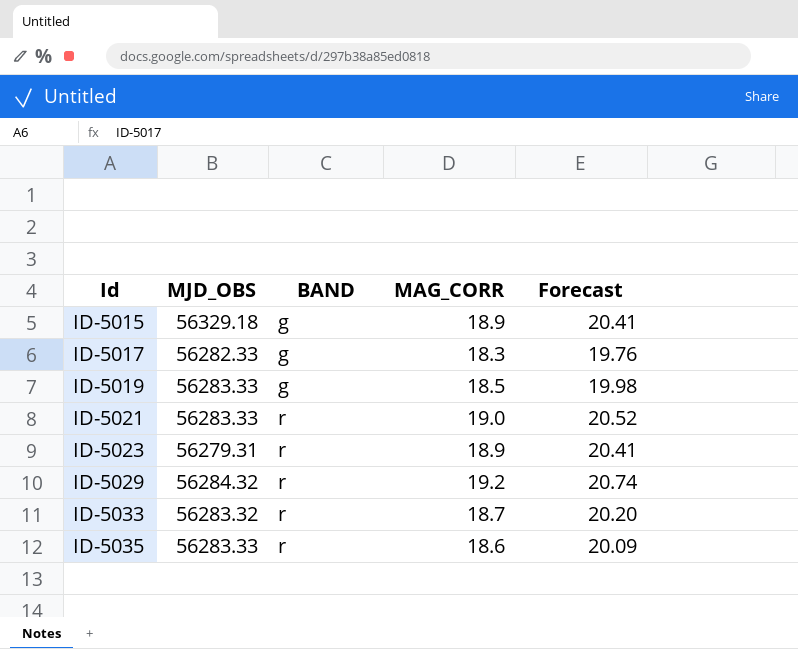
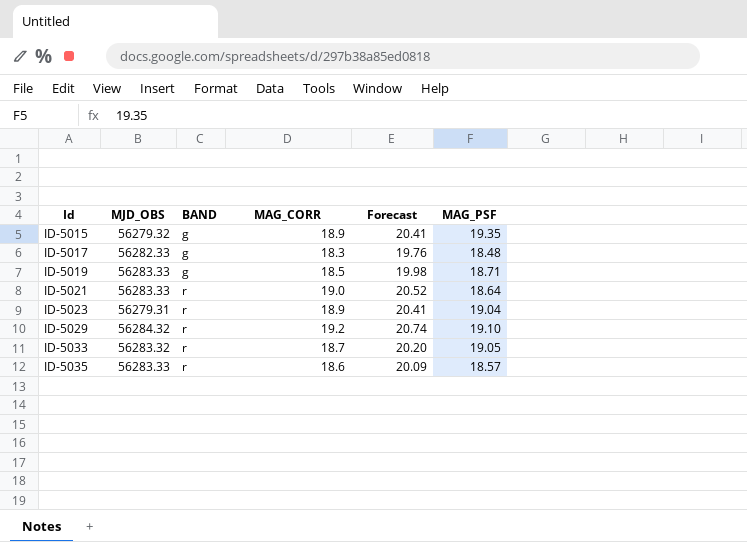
column MAG_PSF | position: none -> 6
ID-5015 | MJD_OBS: 56329.18 -> 56279.32

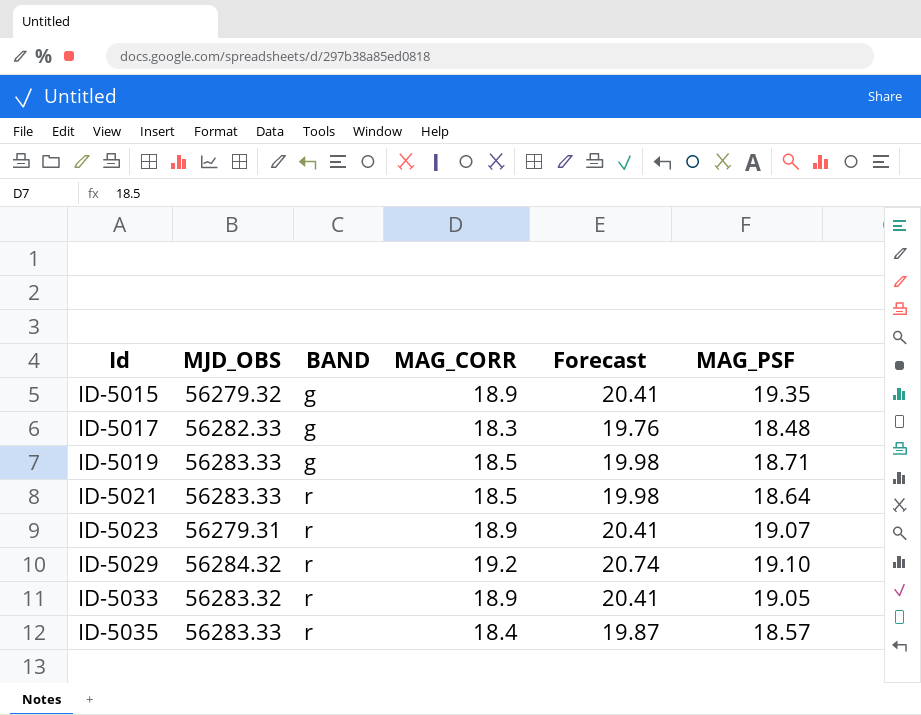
ID-5021 | MAG_CORR: 19.0 -> 18.5
ID-5021 | Forecast: 20.52 -> 19.98
ID-5023 | MAG_PSF: 19.04 -> 19.07
ID-5033 | MAG_CORR: 18.7 -> 18.9
ID-5033 | Forecast: 20.20 -> 20.41
ID-5035 | MAG_CORR: 18.6 -> 18.4
ID-5035 | Forecast: 20.09 -> 19.87

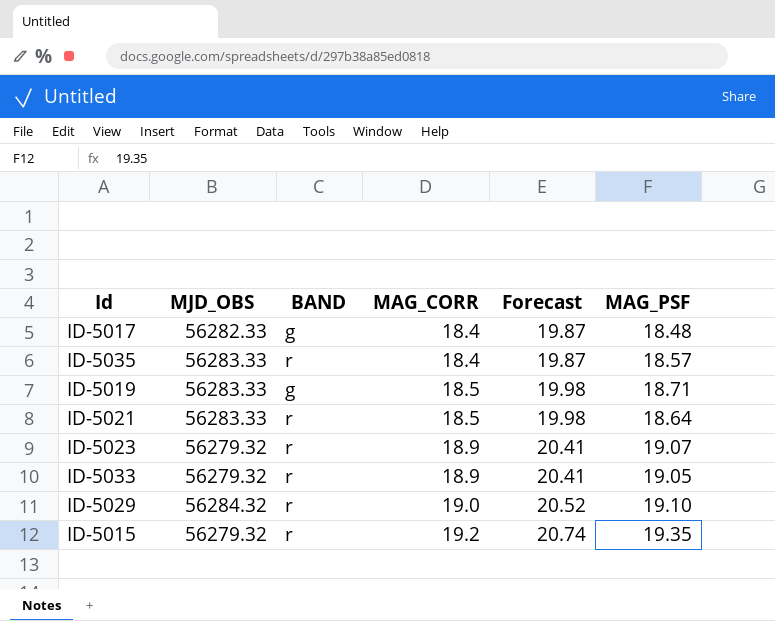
row order: Id ascending -> MAG_CORR ascending
ID-5017 | MAG_CORR: 18.3 -> 18.4
ID-5017 | Forecast: 19.76 -> 19.87
ID-5023 | MJD_OBS: 56279.31 -> 56279.32
ID-5033 | MJD_OBS: 56283.32 -> 56279.32
ID-5029 | MAG_CORR: 19.2 -> 19.0
ID-5029 | Forecast: 20.74 -> 20.52
ID-5015 | BAND: g -> r
ID-5015 | MAG_CORR: 18.9 -> 19.2
ID-5015 | Forecast: 20.41 -> 20.74

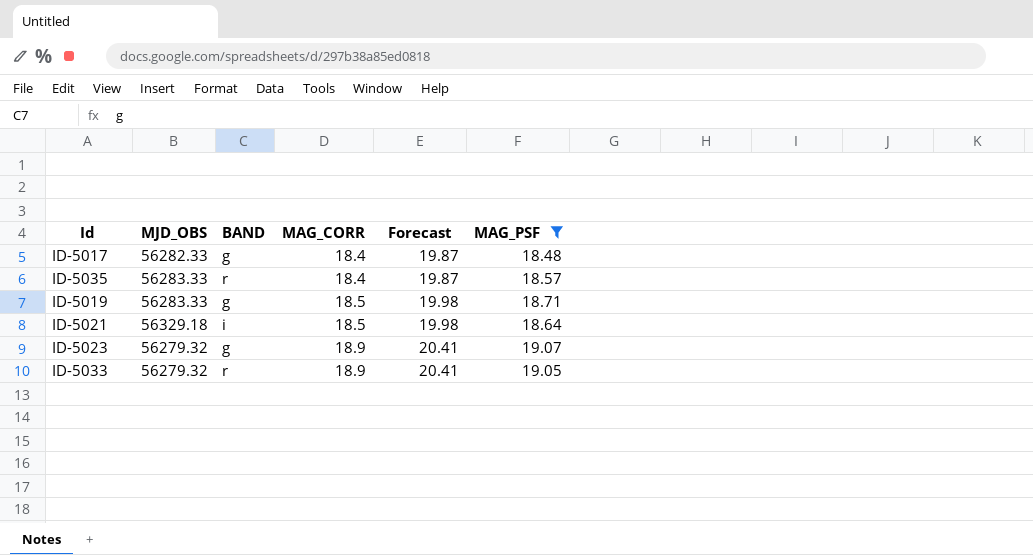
filter: none -> MAG_PSF <= 19.07
ID-5021 | MJD_OBS: 56283.33 -> 56329.18
ID-5021 | BAND: r -> i
ID-5023 | BAND: r -> g

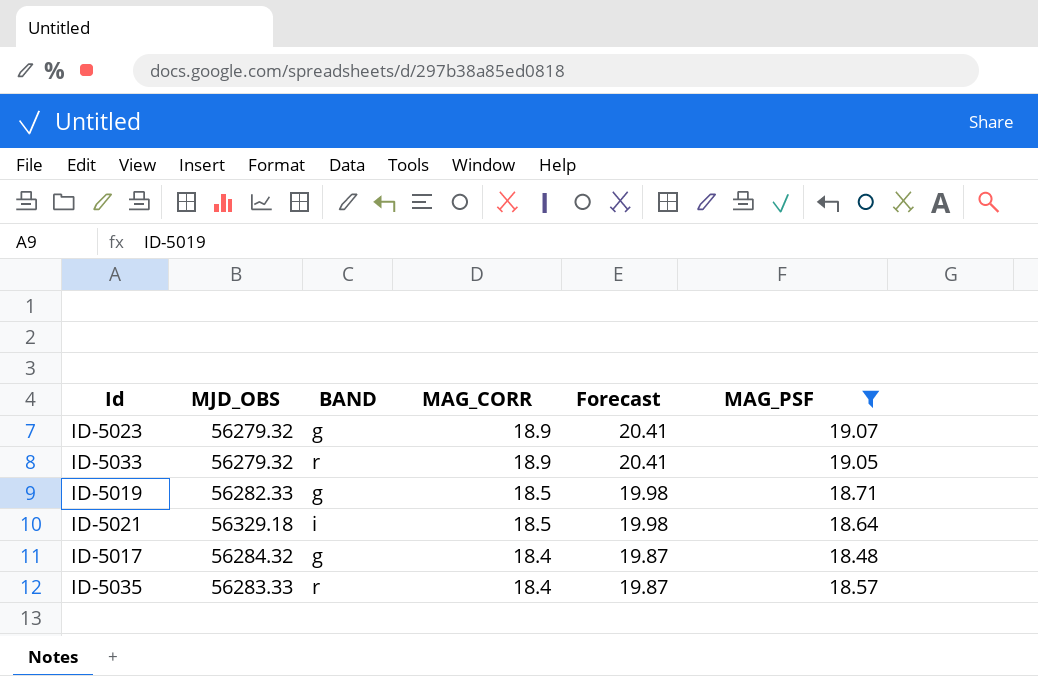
row order: MAG_CORR ascending -> MAG_CORR descending
ID-5019 | MJD_OBS: 56283.33 -> 56282.33
ID-5017 | MJD_OBS: 56282.33 -> 56284.32

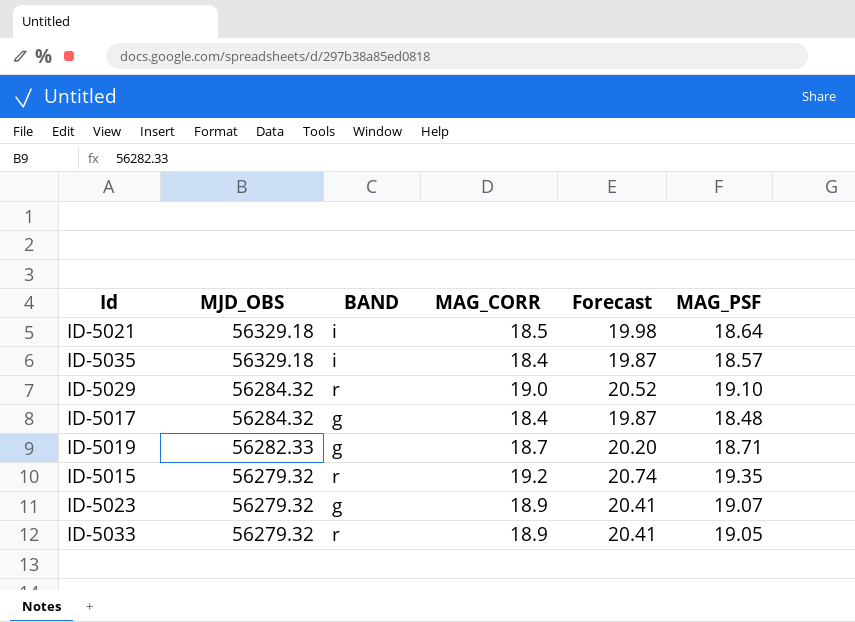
filter: MAG_PSF <= 19.07 -> none
row order: MAG_CORR descending -> MJD_OBS descending
ID-5035 | MJD_OBS: 56283.33 -> 56329.18
ID-5035 | BAND: r -> i
ID-5019 | MAG_CORR: 18.5 -> 18.7
ID-5019 | Forecast: 19.98 -> 20.20

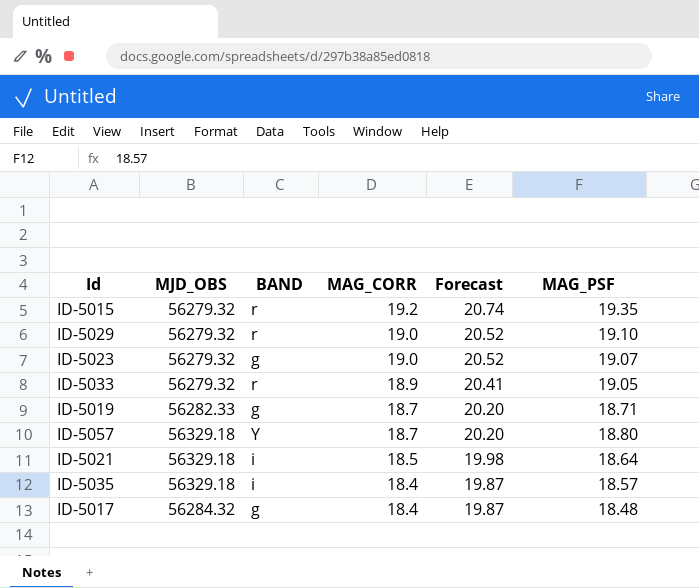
row order: MJD_OBS descending -> MAG_CORR descending
ID-5029 | MJD_OBS: 56284.32 -> 56279.32
ID-5023 | MAG_CORR: 18.9 -> 19.0
ID-5023 | Forecast: 20.41 -> 20.52
row ID-5057: none -> 56329.18 | Y | 18.7 | 20.20 | 18.80

